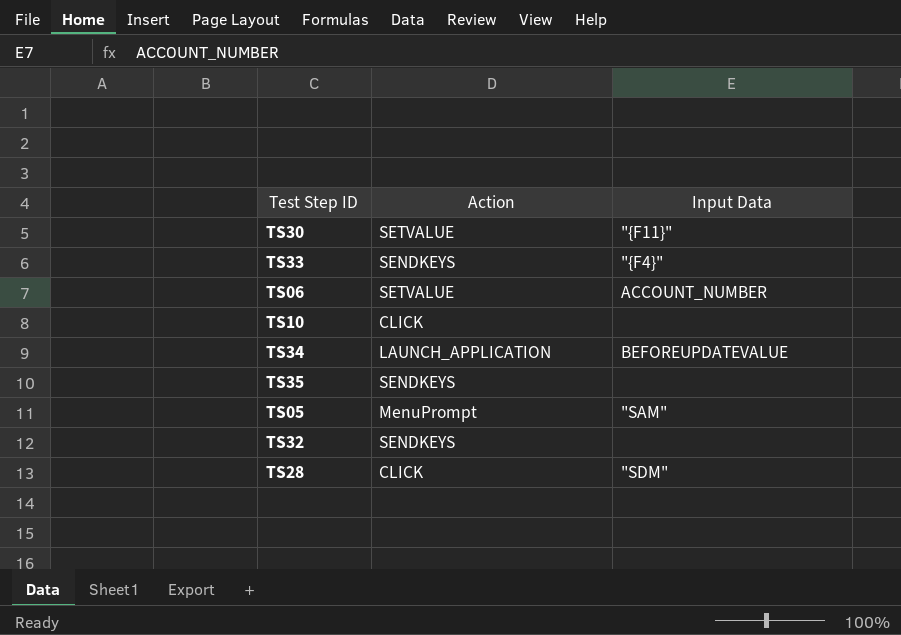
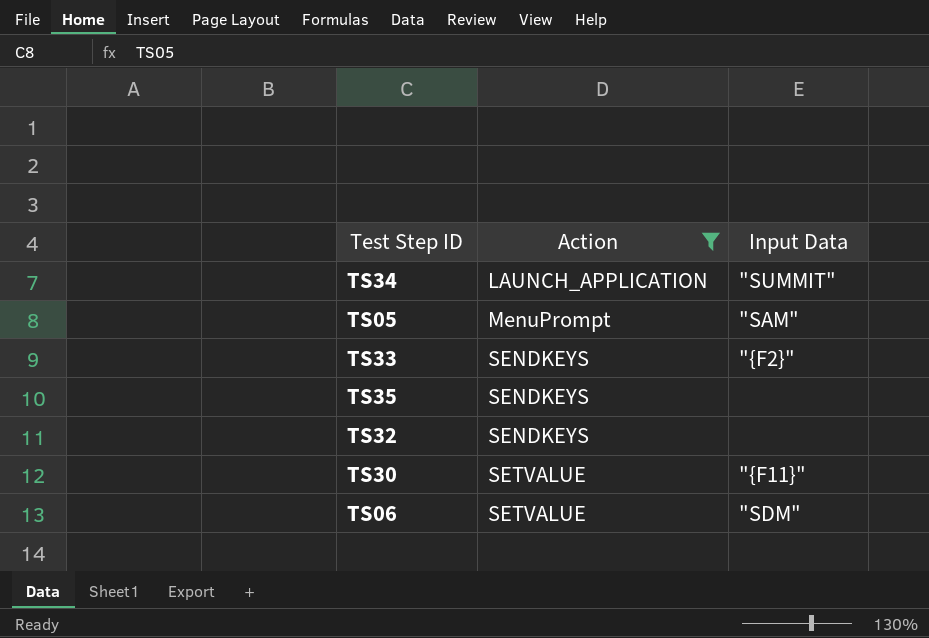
filter: none -> Action != CLICK
row order: none -> Action ascending
TS34 | Input Data: BEFOREUPDATEVALUE -> "SUMMIT"
TS33 | Input Data: "{F4}" -> "{F2}"
TS06 | Input Data: ACCOUNT_NUMBER -> "SDM"

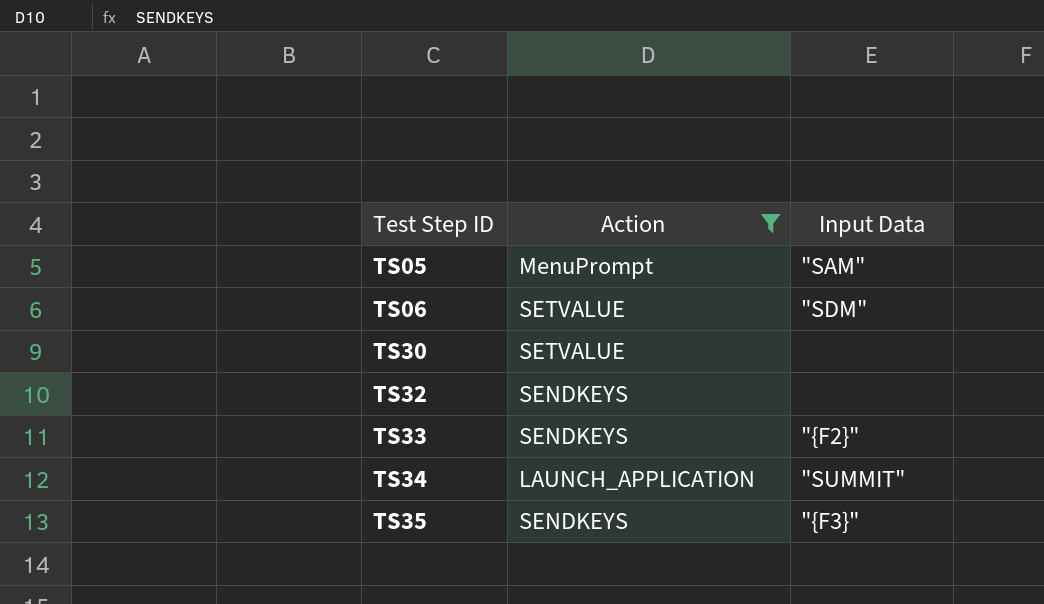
row order: Action ascending -> Test Step ID ascending
TS30 | Input Data: "{F11}" -> none
TS35 | Input Data: none -> "{F3}"

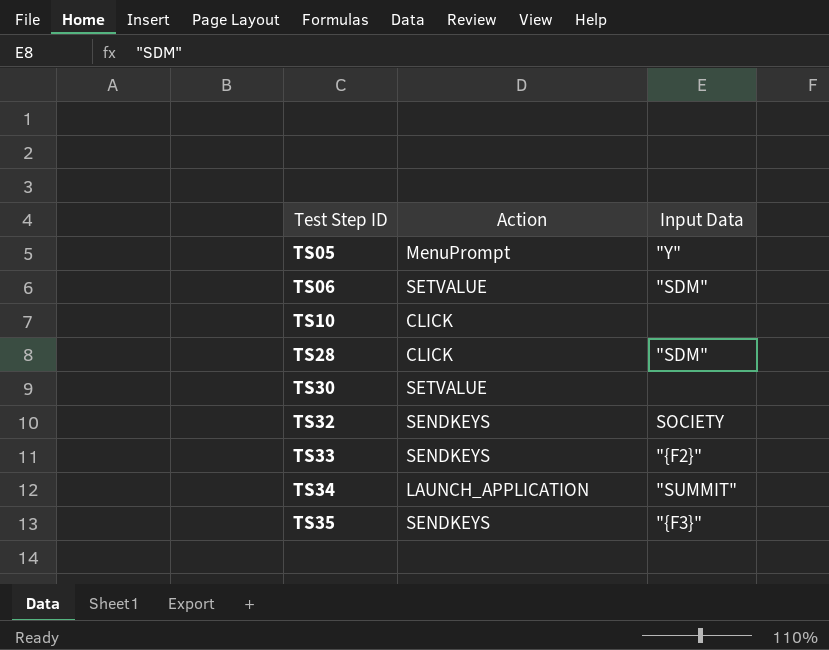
filter: Action != CLICK -> none
TS05 | Input Data: "SAM" -> "Y"
TS32 | Input Data: none -> SOCIETY

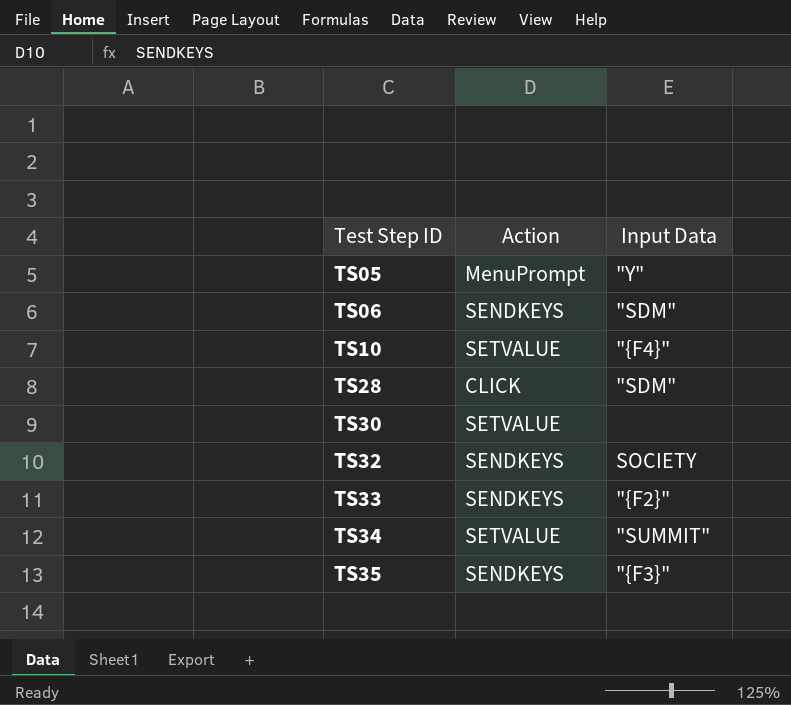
TS06 | Action: SETVALUE -> SENDKEYS
TS10 | Action: CLICK -> SETVALUE
TS10 | Input Data: none -> "{F4}"
TS34 | Action: LAUNCH_APPLICATION -> SETVALUE

